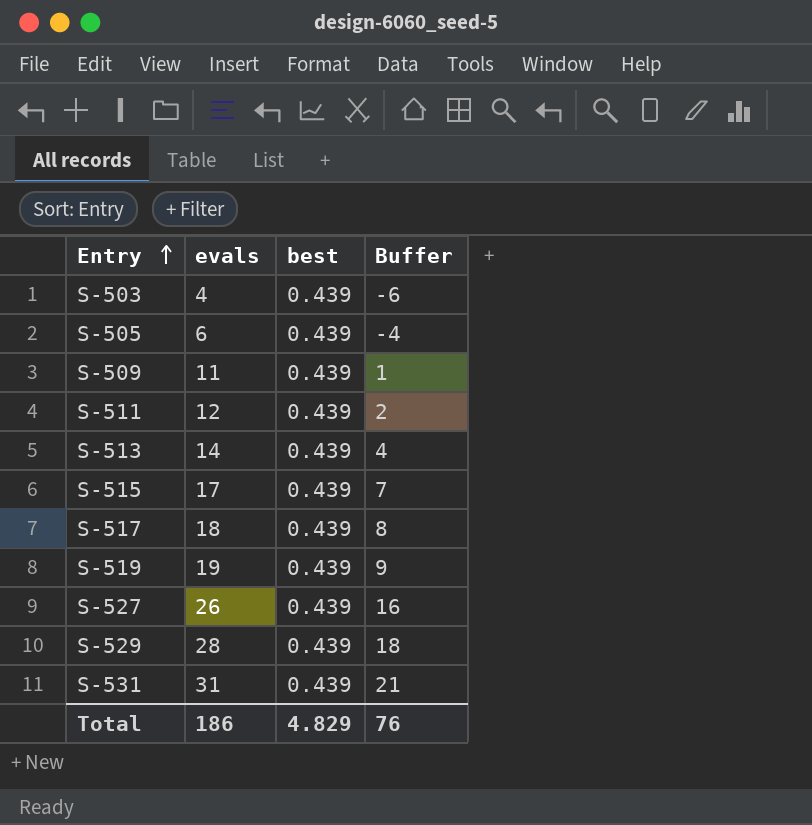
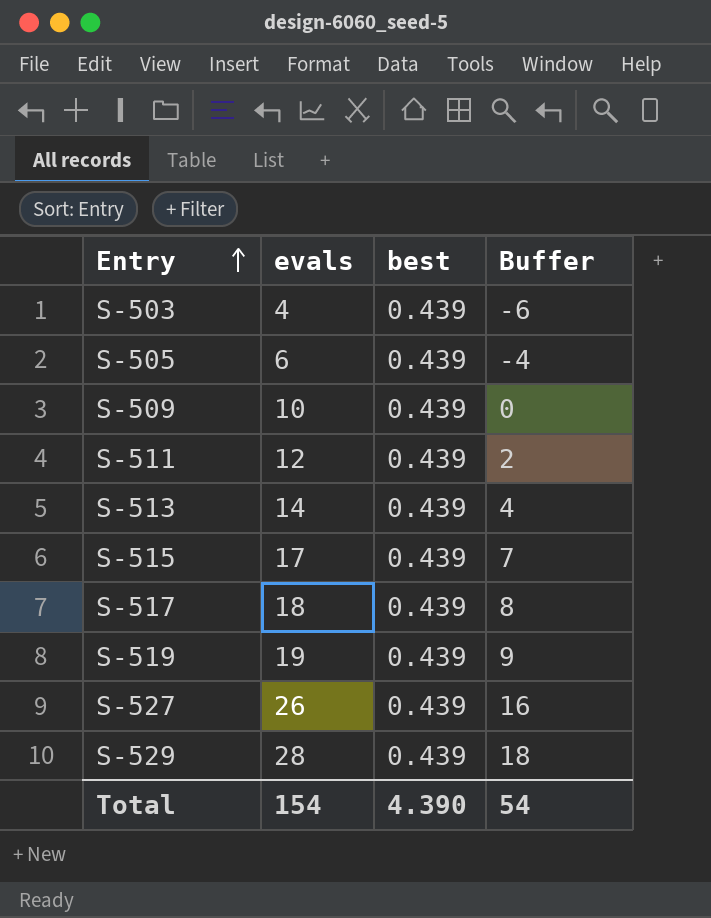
row S-531: 31 | 0.439 | 21 -> none
S-509 | evals: 11 -> 10
S-509 | Buffer: 1 -> 0
Total | evals: 186 -> 154
Total | best: 4.829 -> 4.390
Total | Buffer: 76 -> 54

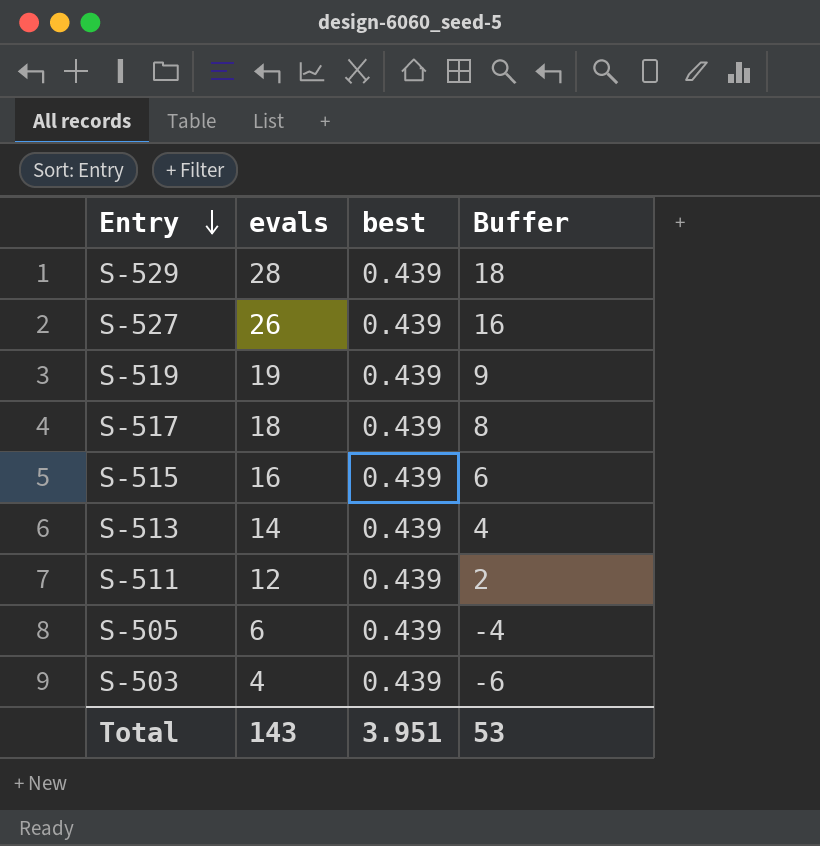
row order: Entry ascending -> Entry descending
row S-509: 10 | 0.439 | 0 -> none
S-515 | evals: 17 -> 16
S-515 | Buffer: 7 -> 6
Total | evals: 154 -> 143
Total | best: 4.390 -> 3.951
Total | Buffer: 54 -> 53

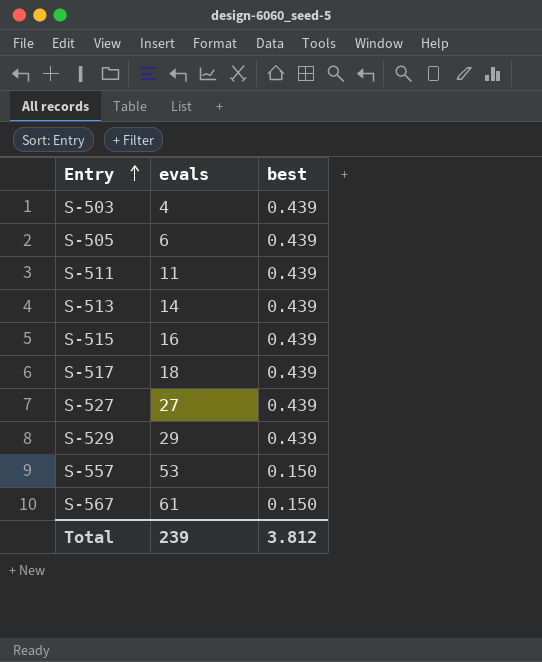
row order: Entry descending -> Entry ascending
column Buffer | formula: [evals] - 10 -> none
row S-519: 19 | 0.439 | 9 -> none
S-511 | evals: 12 -> 11
S-527 | evals: 26 -> 27
S-529 | evals: 28 -> 29
row S-557: none -> 53 | 0.150
row S-567: none -> 61 | 0.150
Total | evals: 143 -> 239
Total | best: 3.951 -> 3.812

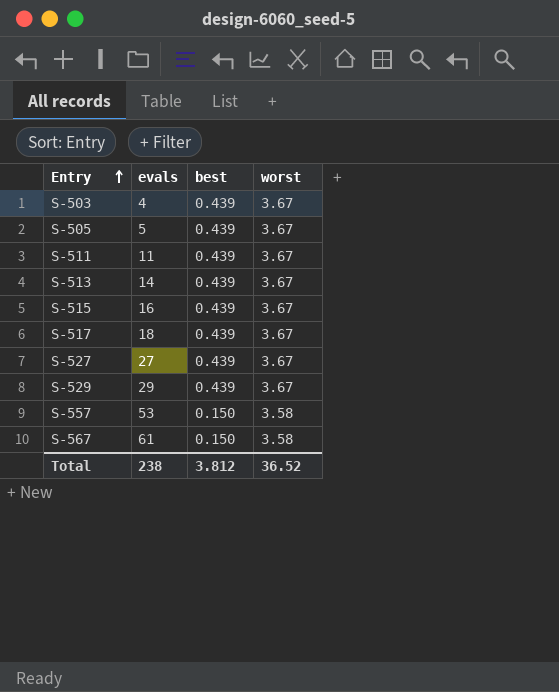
column worst | position: none -> 4
S-505 | evals: 6 -> 5
Total | evals: 239 -> 238

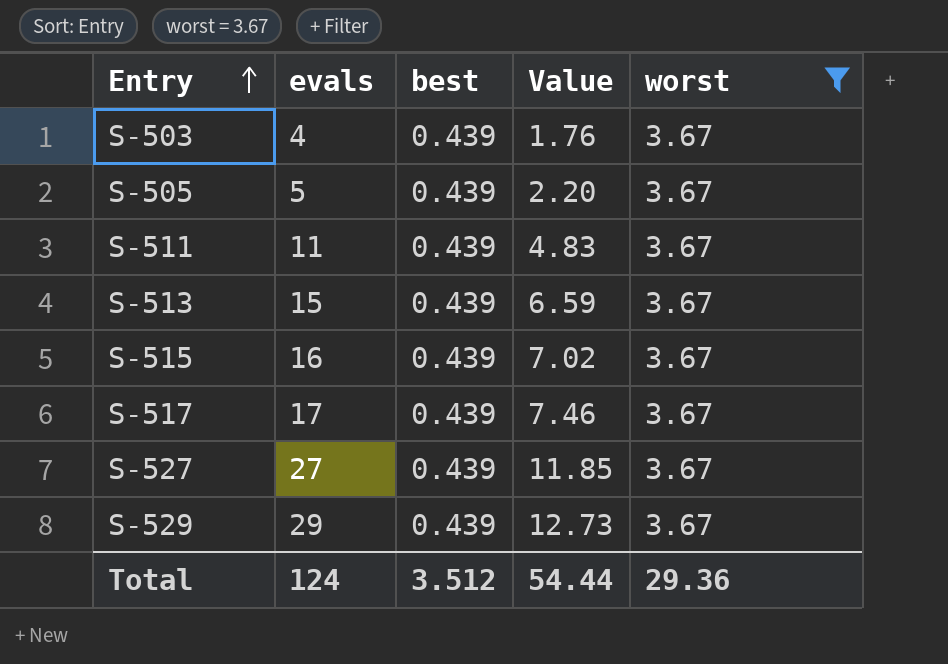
filter: none -> worst = 3.67
column Value | formula: none -> [evals] * [best]
S-513 | evals: 14 -> 15
S-517 | evals: 18 -> 17
Total | evals: 238 -> 124
Total | best: 3.812 -> 3.512
Total | worst: 36.52 -> 29.36

